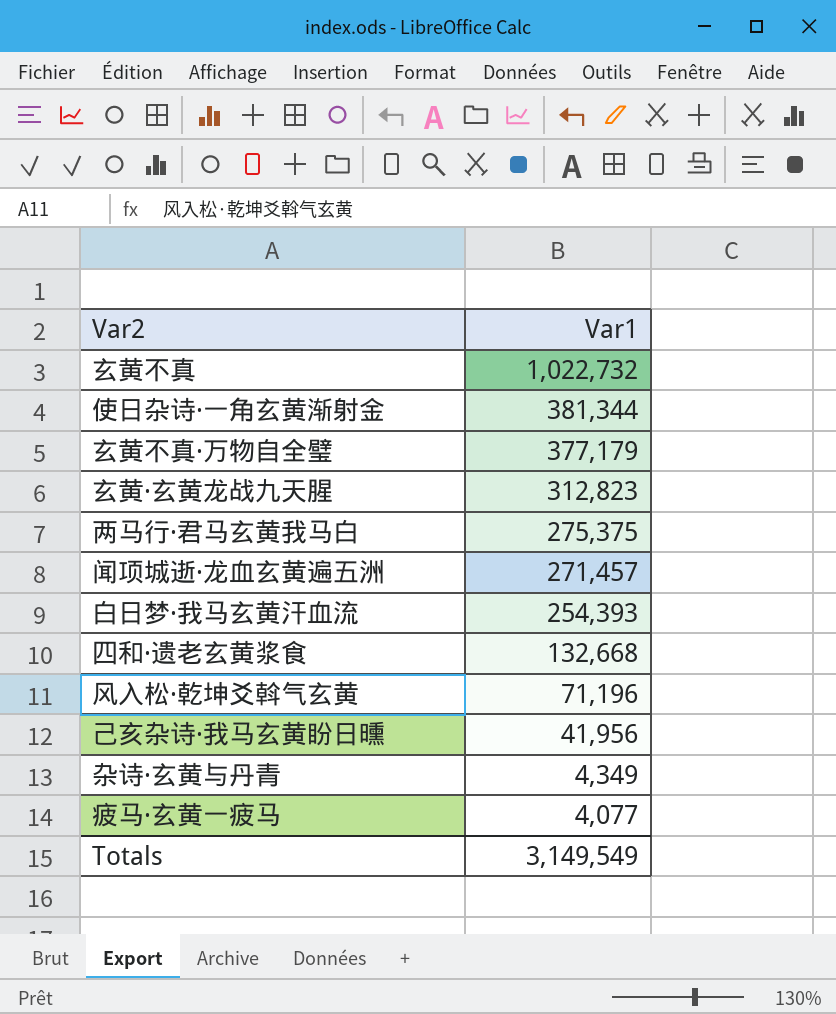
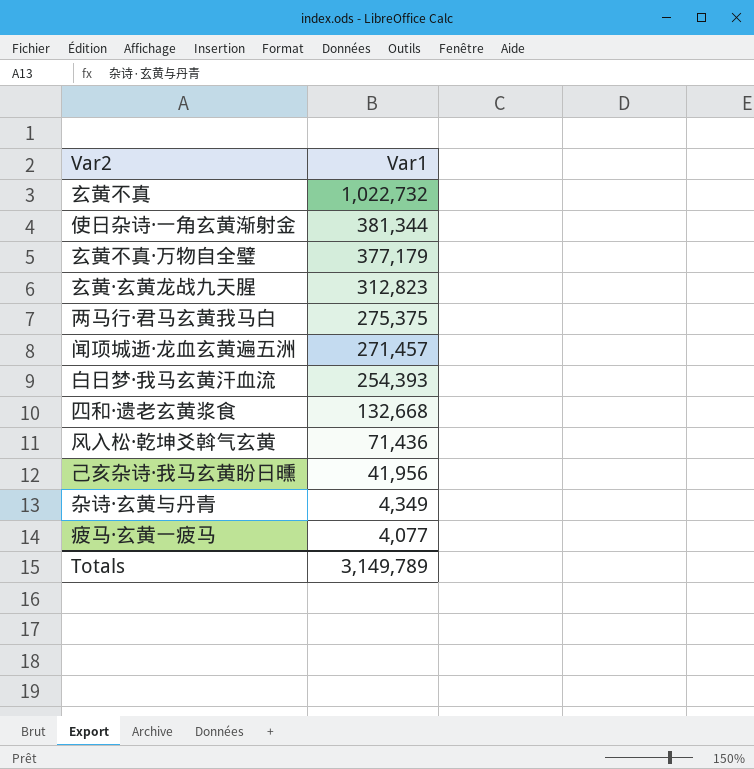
风入松·乾坤爻斡气玄黄 | Var1: 71,196 -> 71,436
Totals | Var1: 3,149,549 -> 3,149,789

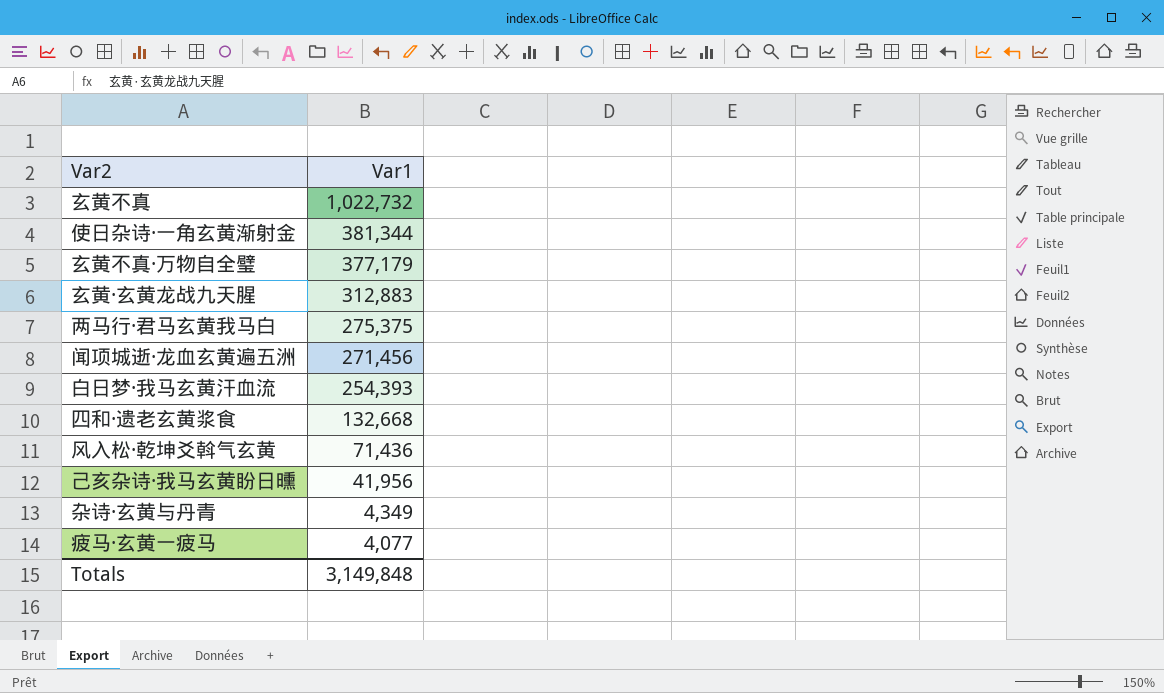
玄黄·玄黄龙战九天腥 | Var1: 312,823 -> 312,883
闻项城逝·龙血玄黄遍五洲 | Var1: 271,457 -> 271,456
Totals | Var1: 3,149,789 -> 3,149,848

